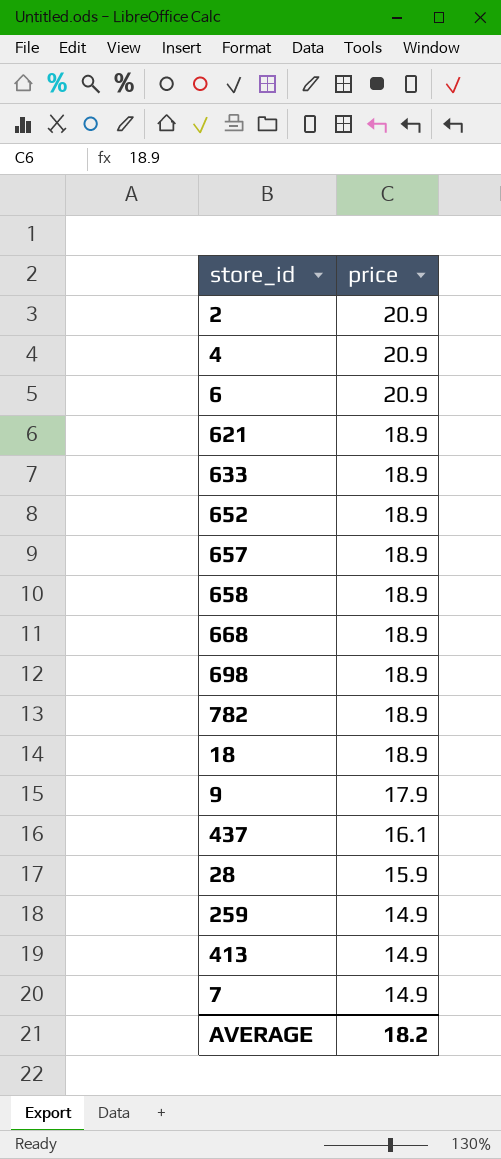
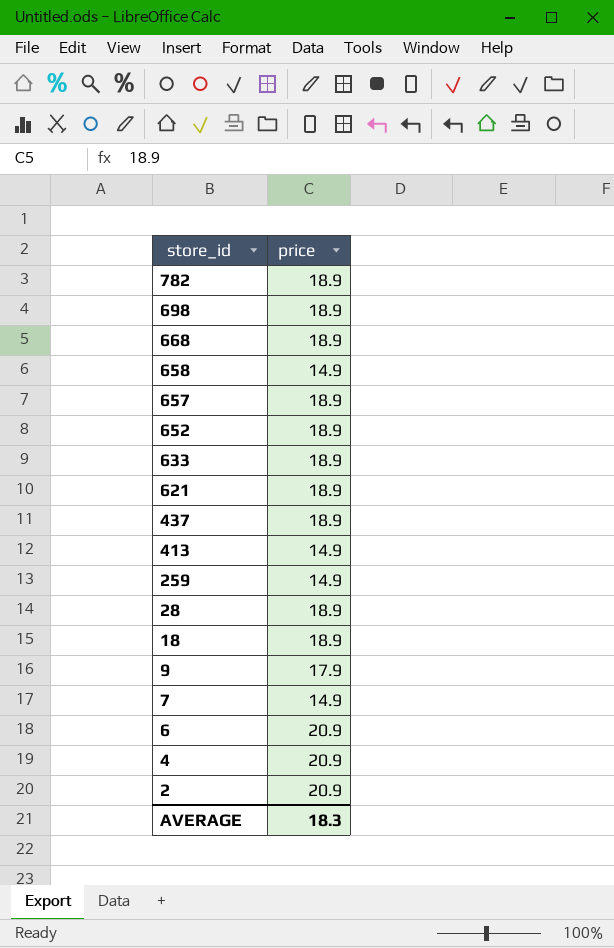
row order: price descending -> store_id descending
658 | price: 18.9 -> 14.9
437 | price: 16.1 -> 18.9
28 | price: 15.9 -> 18.9
AVERAGE | price: 18.2 -> 18.3

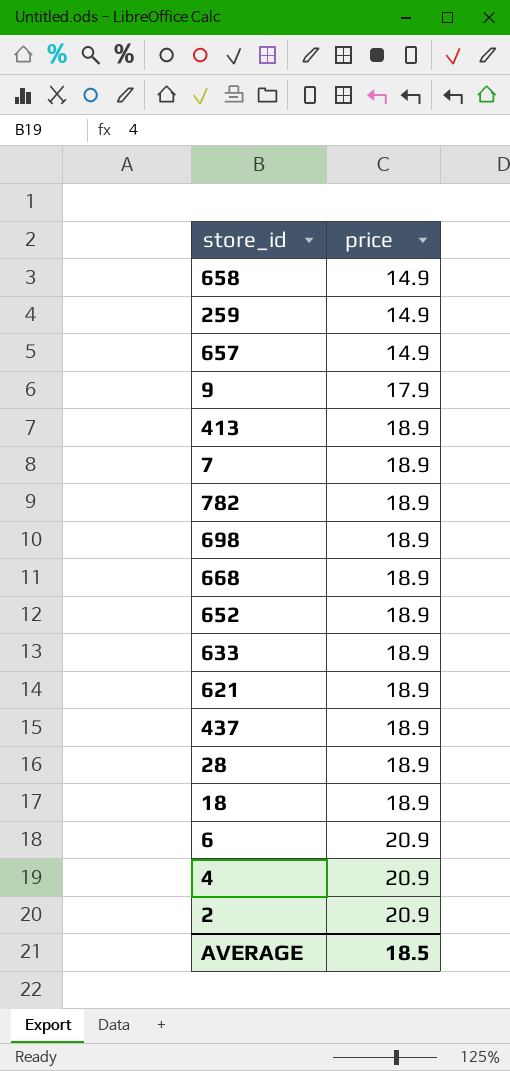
row order: store_id descending -> price ascending
657 | price: 18.9 -> 14.9
413 | price: 14.9 -> 18.9
7 | price: 14.9 -> 18.9
AVERAGE | price: 18.3 -> 18.5

